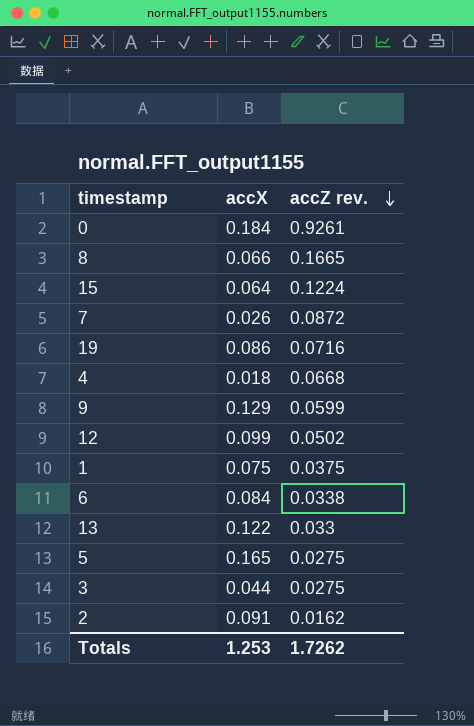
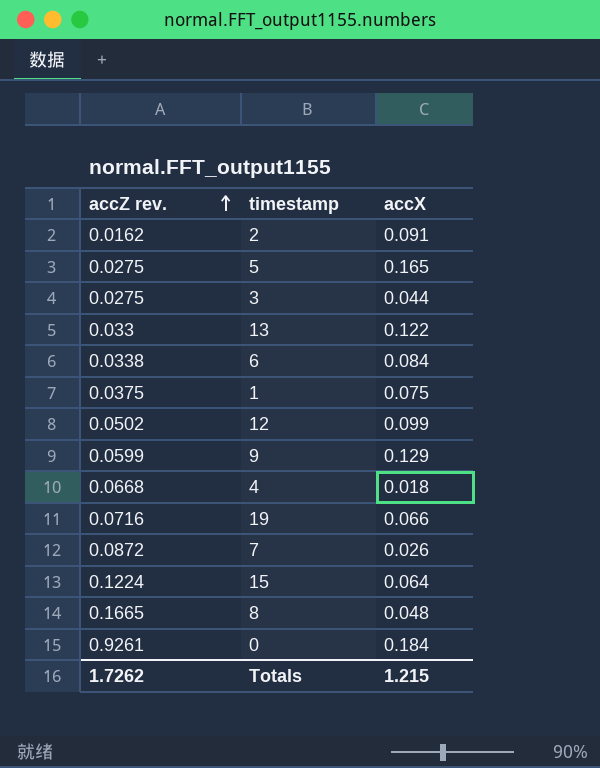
row order: accZ rev. descending -> accZ rev. ascending
column accZ rev. | position: 3 -> 1
19 | accX: 0.086 -> 0.066
8 | accX: 0.066 -> 0.048
Totals | accX: 1.253 -> 1.215

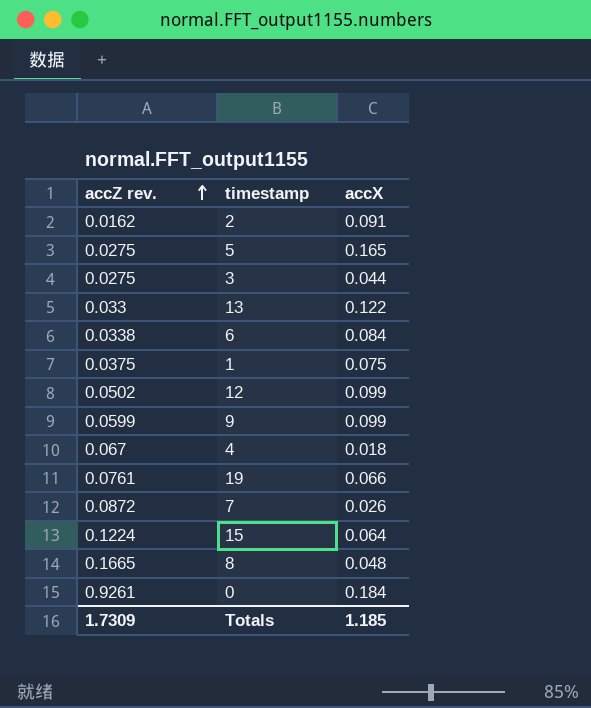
9 | accX: 0.129 -> 0.099
4 | accZ rev.: 0.0668 -> 0.067
19 | accZ rev.: 0.0716 -> 0.0761
Totals | accZ rev.: 1.7262 -> 1.7309
Totals | accX: 1.215 -> 1.185

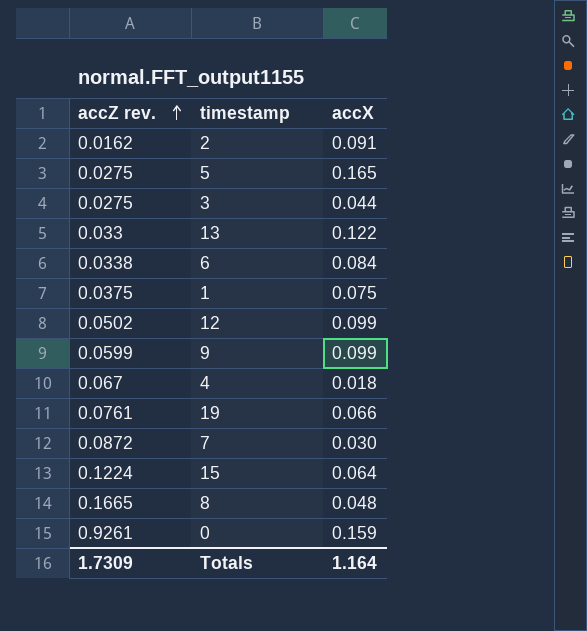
7 | accX: 0.026 -> 0.030
0 | accX: 0.184 -> 0.159
Totals | accX: 1.185 -> 1.164

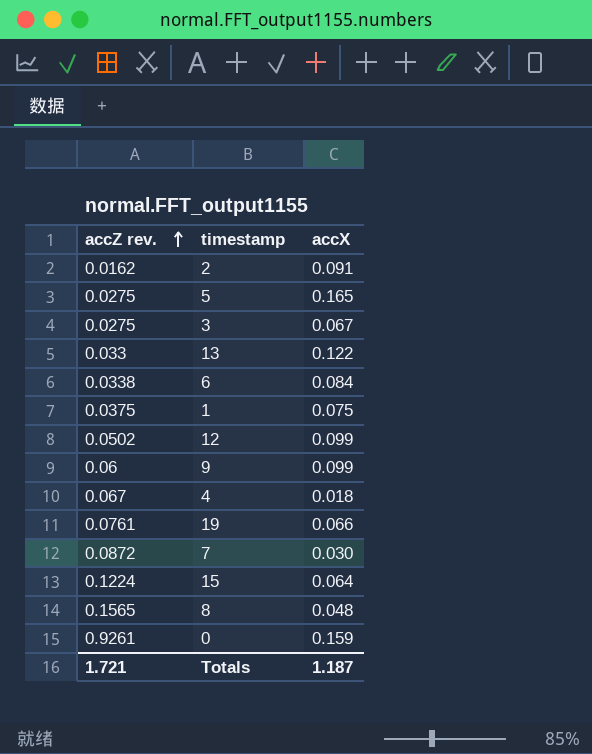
3 | accX: 0.044 -> 0.067
9 | accZ rev.: 0.0599 -> 0.06
8 | accZ rev.: 0.1665 -> 0.1565
Totals | accZ rev.: 1.7309 -> 1.721
Totals | accX: 1.164 -> 1.187

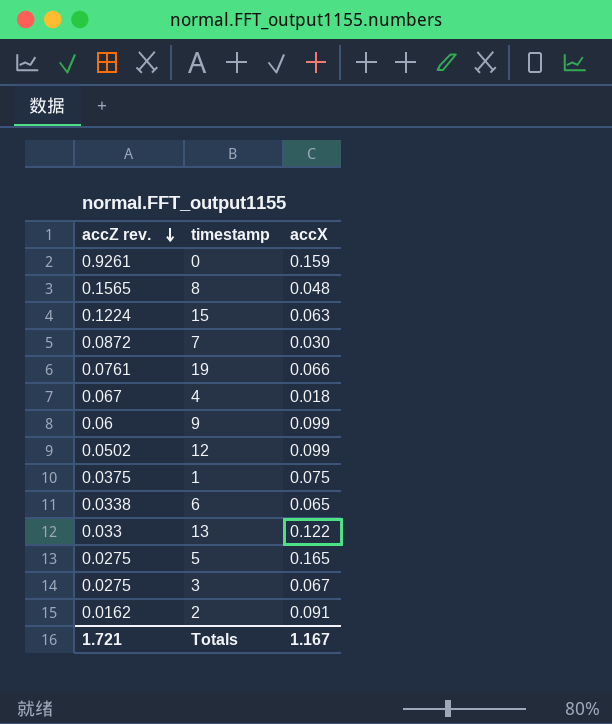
row order: accZ rev. ascending -> accZ rev. descending
15 | accX: 0.064 -> 0.063
6 | accX: 0.084 -> 0.065
Totals | accX: 1.187 -> 1.167

